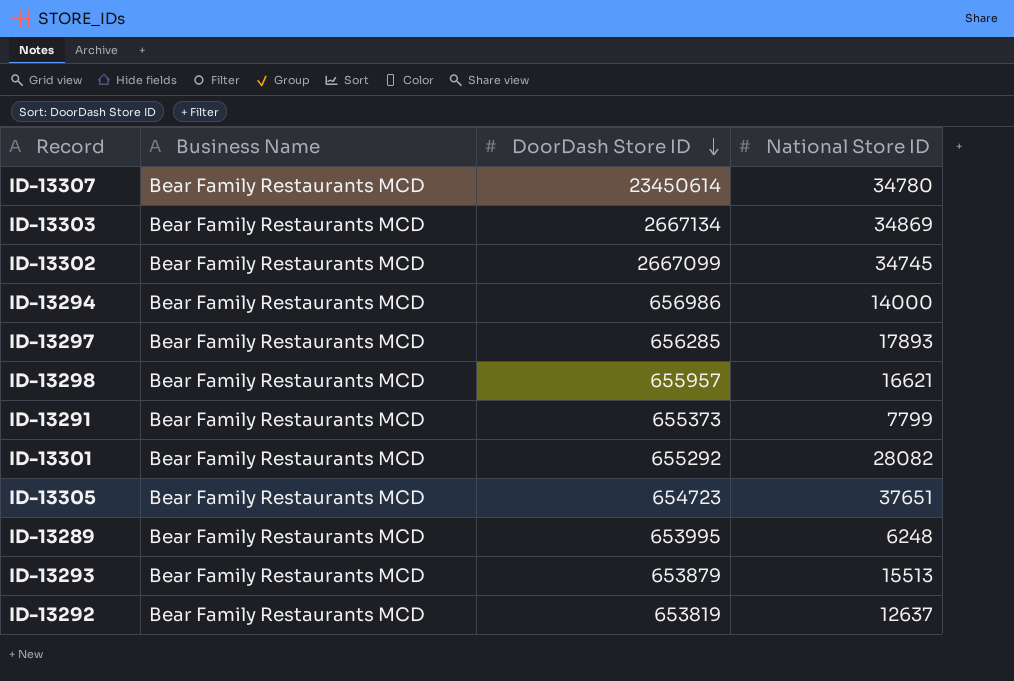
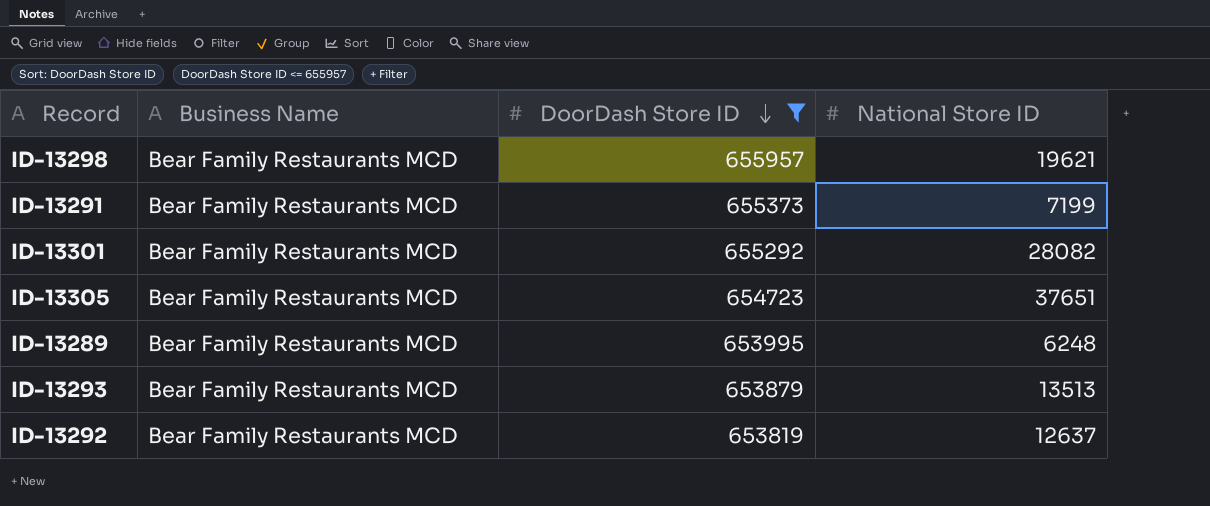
filter: none -> DoorDash Store ID <= 655957
ID-13298 | National Store ID: 16621 -> 19621
ID-13291 | National Store ID: 7799 -> 7199
ID-13293 | National Store ID: 15513 -> 13513

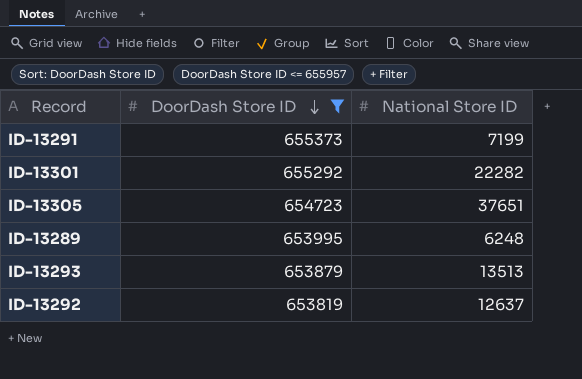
column Business Name | position: 2 -> none
row ID-13298: Bear Family Restaurants MCD | 655957 | 19621 -> none
ID-13301 | National Store ID: 28082 -> 22282

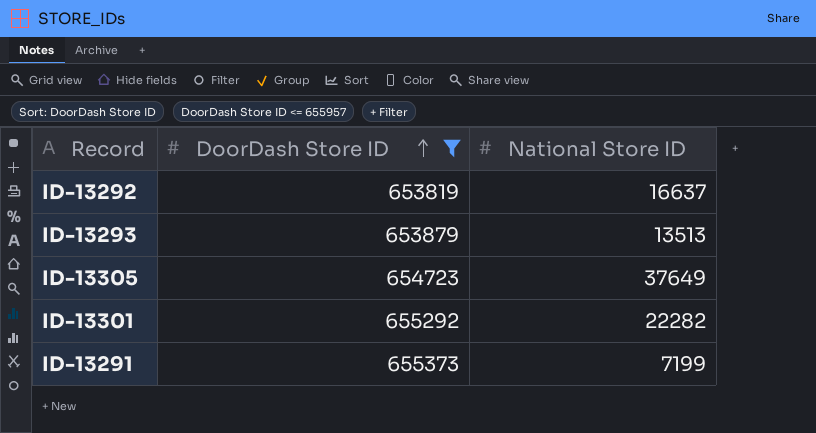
row order: DoorDash Store ID descending -> DoorDash Store ID ascending
row ID-13289: 653995 | 6248 -> none
ID-13292 | National Store ID: 12637 -> 16637
ID-13305 | National Store ID: 37651 -> 37649

